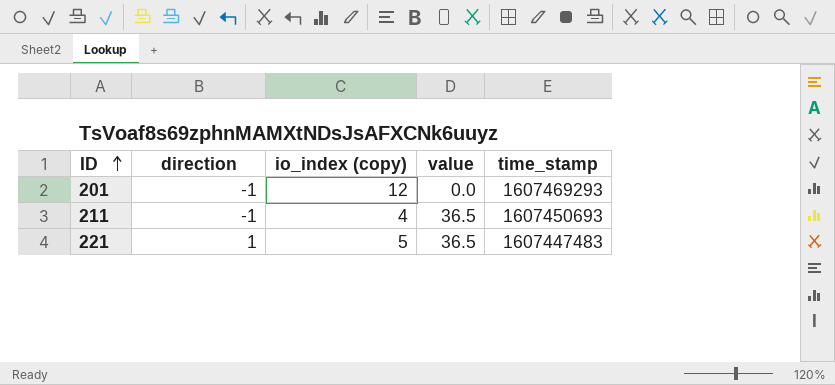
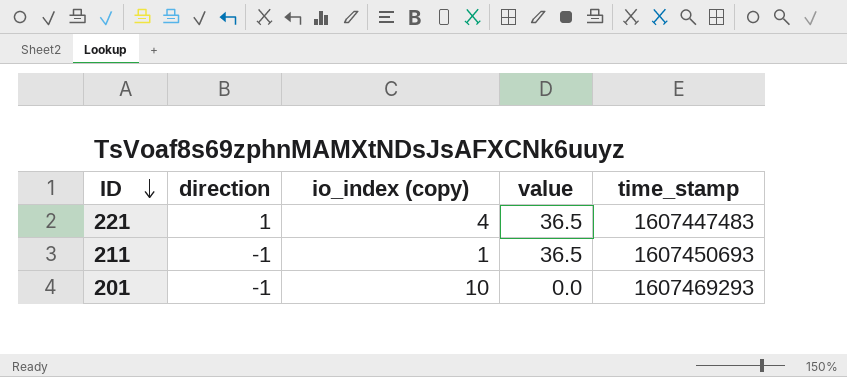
row order: ID ascending -> ID descending
221 | io_index (copy): 5 -> 4
211 | io_index (copy): 4 -> 1
201 | io_index (copy): 12 -> 10

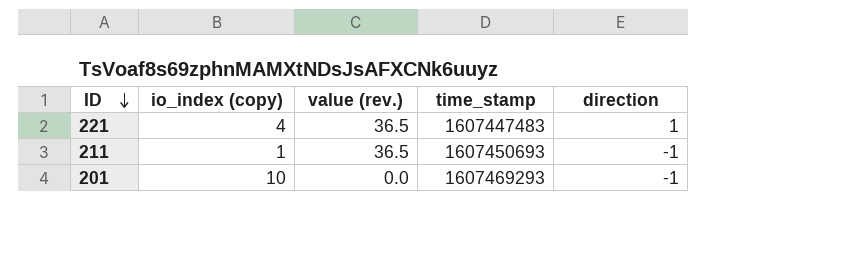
column name: value -> value (rev.)
column direction | position: 2 -> 5

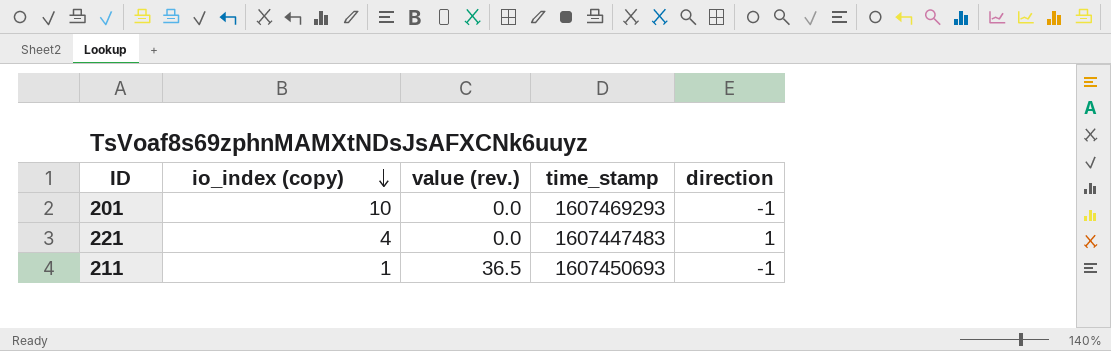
row order: ID descending -> io_index (copy) descending
221 | value (rev.): 36.5 -> 0.0

